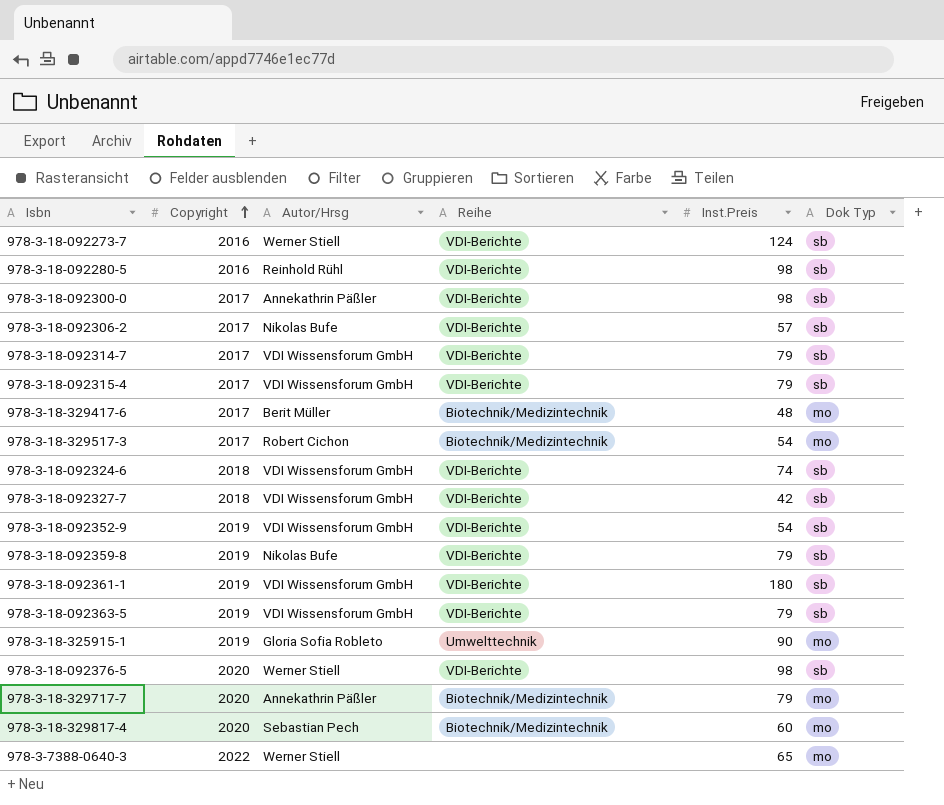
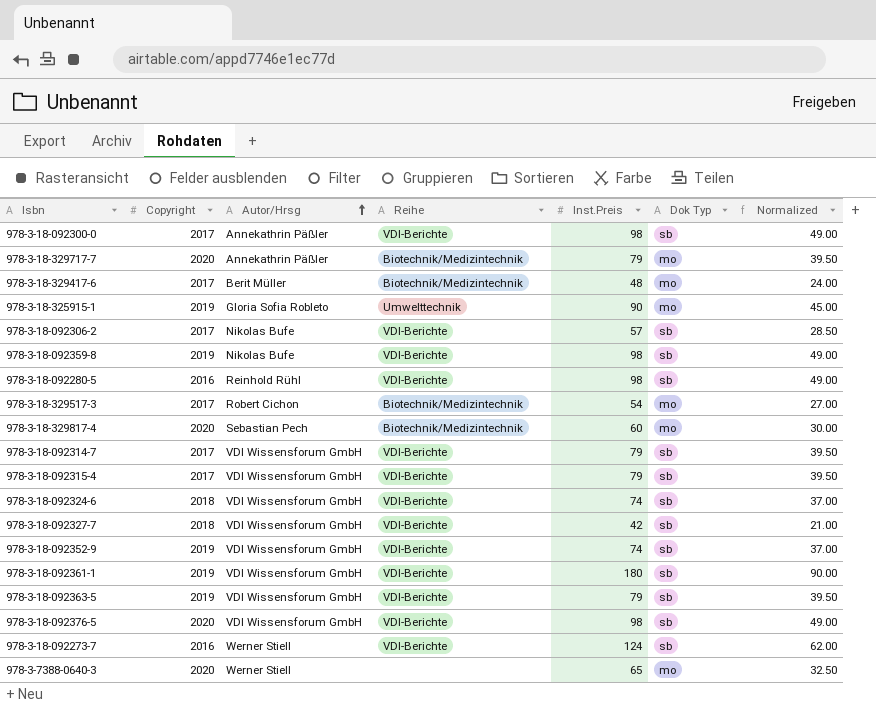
row order: Copyright ascending -> Autor/Hrsg ascending
column Normalized | formula: none -> [Inst.Preis] * 0.5
978-3-18-092359-8 | Inst.Preis: 79 -> 98
978-3-18-092352-9 | Inst.Preis: 54 -> 74
978-3-18-092376-5 | Autor/Hrsg: Werner Stiell -> VDI Wissensforum GmbH
978-3-7388-0640-3 | Copyright: 2022 -> 2020

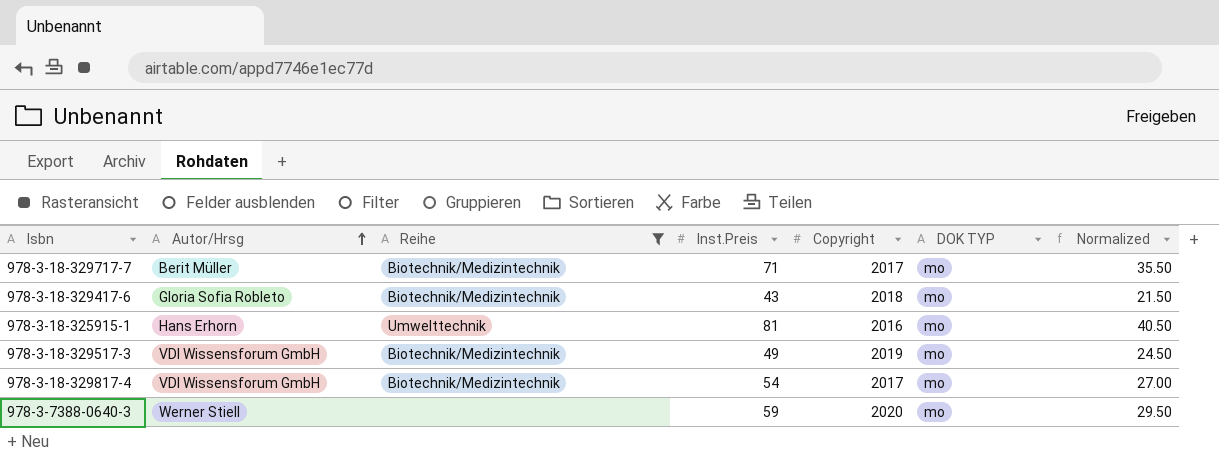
filter: none -> Reihe != VDI-Berichte
column Copyright | position: 2 -> 5
column name: Dok Typ -> DOK TYP
978-3-18-329717-7 | Autor/Hrsg: Annekathrin Päßler -> Berit Müller
978-3-18-329717-7 | Inst.Preis: 79 -> 71
978-3-18-329717-7 | Copyright: 2020 -> 2017
978-3-18-329717-7 | Normalized: 39.50 -> 35.50
978-3-18-329417-6 | Autor/Hrsg: Berit Müller -> Gloria Sofia Robleto
978-3-18-329417-6 | Inst.Preis: 48 -> 43
978-3-18-329417-6 | Copyright: 2017 -> 2018
978-3-18-329417-6 | Normalized: 24.00 -> 21.50
978-3-18-325915-1 | Autor/Hrsg: Gloria Sofia Robleto -> Hans Erhorn
978-3-18-325915-1 | Inst.Preis: 90 -> 81
978-3-18-325915-1 | Copyright: 2019 -> 2016
978-3-18-325915-1 | Normalized: 45.00 -> 40.50
978-3-18-329517-3 | Autor/Hrsg: Robert Cichon -> VDI Wissensforum GmbH
978-3-18-329517-3 | Inst.Preis: 54 -> 49
978-3-18-329517-3 | Copyright: 2017 -> 2019
978-3-18-329517-3 | Normalized: 27.00 -> 24.50
978-3-18-329817-4 | Autor/Hrsg: Sebastian Pech -> VDI Wissensforum GmbH
978-3-18-329817-4 | Inst.Preis: 60 -> 54
978-3-18-329817-4 | Copyright: 2020 -> 2017
978-3-18-329817-4 | Normalized: 30.00 -> 27.00
978-3-7388-0640-3 | Inst.Preis: 65 -> 59
978-3-7388-0640-3 | Normalized: 32.50 -> 29.50

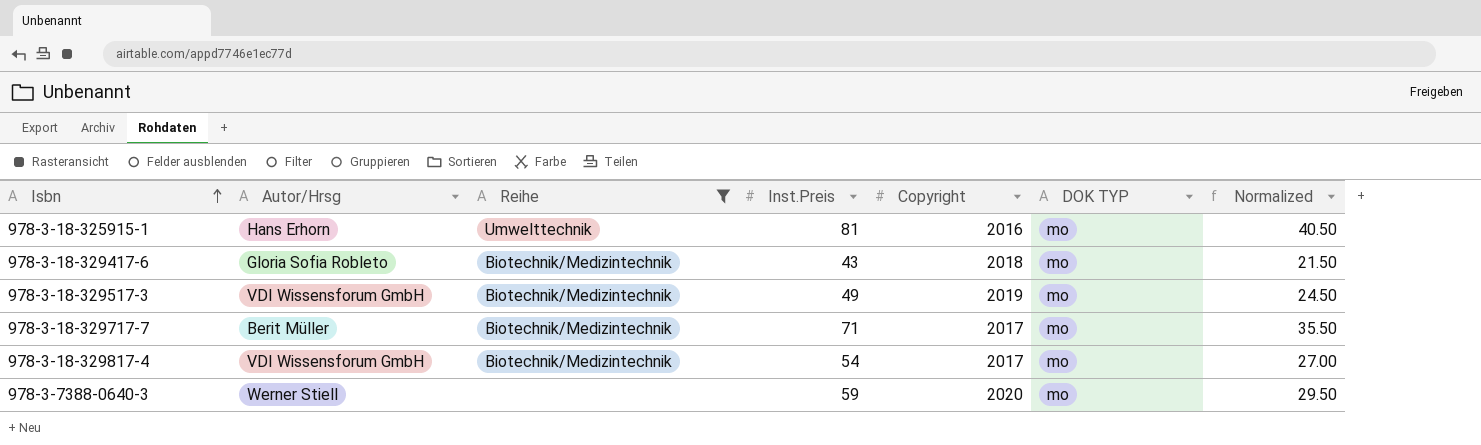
row order: Autor/Hrsg ascending -> Isbn ascending

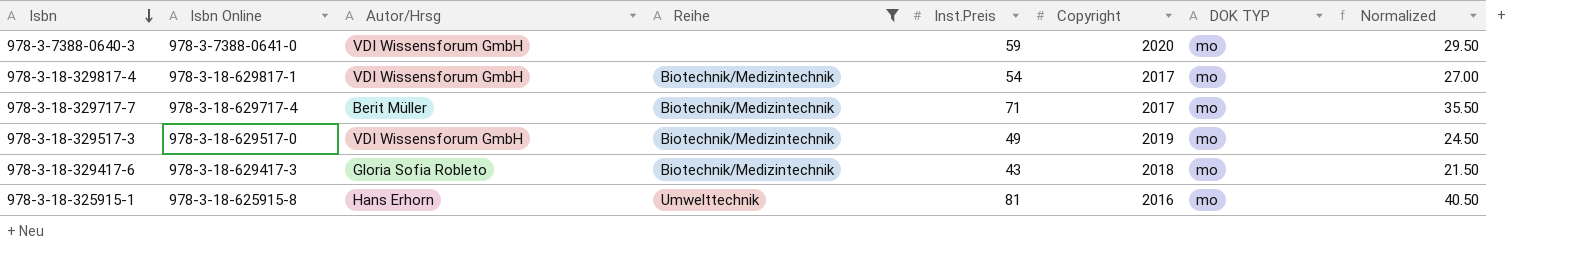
row order: Isbn ascending -> Isbn descending
column Isbn Online | position: none -> 2
978-3-7388-0640-3 | Autor/Hrsg: Werner Stiell -> VDI Wissensforum GmbH

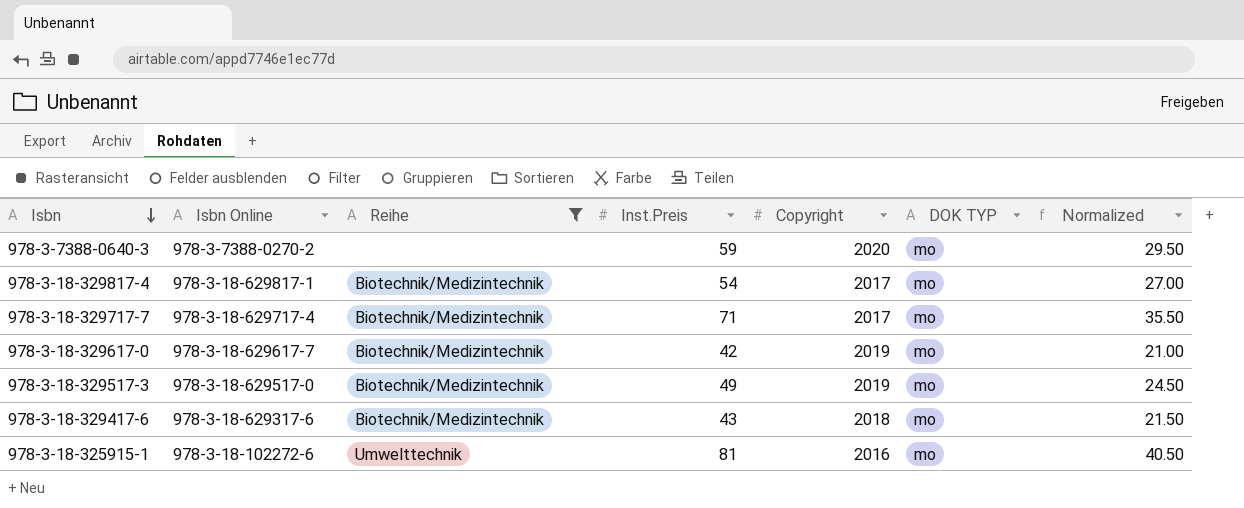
column Autor/Hrsg | position: 3 -> none
978-3-7388-0640-3 | Isbn Online: 978-3-7388-0641-0 -> 978-3-7388-0270-2
row 978-3-18-329617-0: none -> 978-3-18-629617-7 | Biotechnik/Medizintechnik | 42 | 2019 | mo | 21.00
978-3-18-329417-6 | Isbn Online: 978-3-18-629417-3 -> 978-3-18-629317-6
978-3-18-325915-1 | Isbn Online: 978-3-18-625915-8 -> 978-3-18-102272-6

